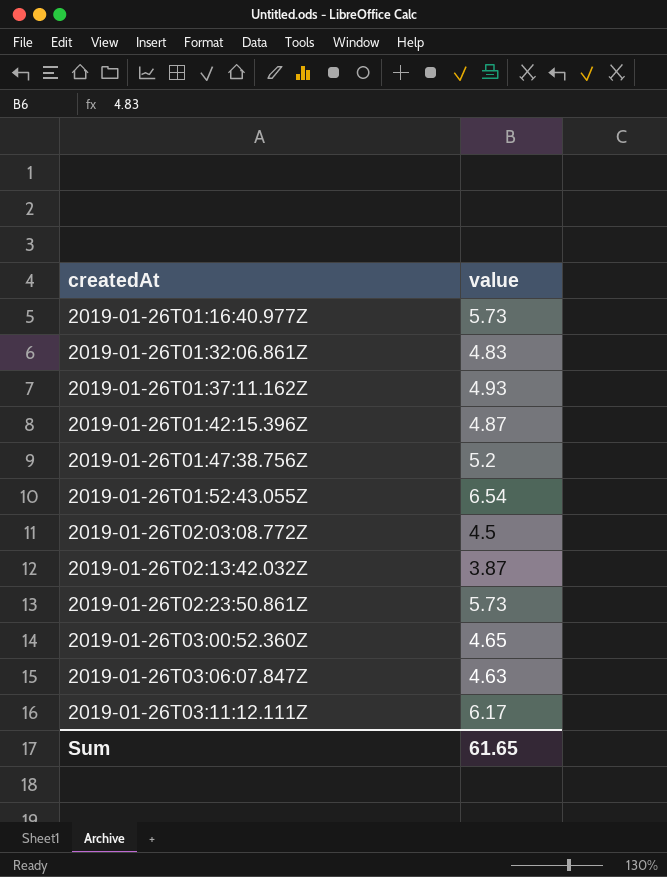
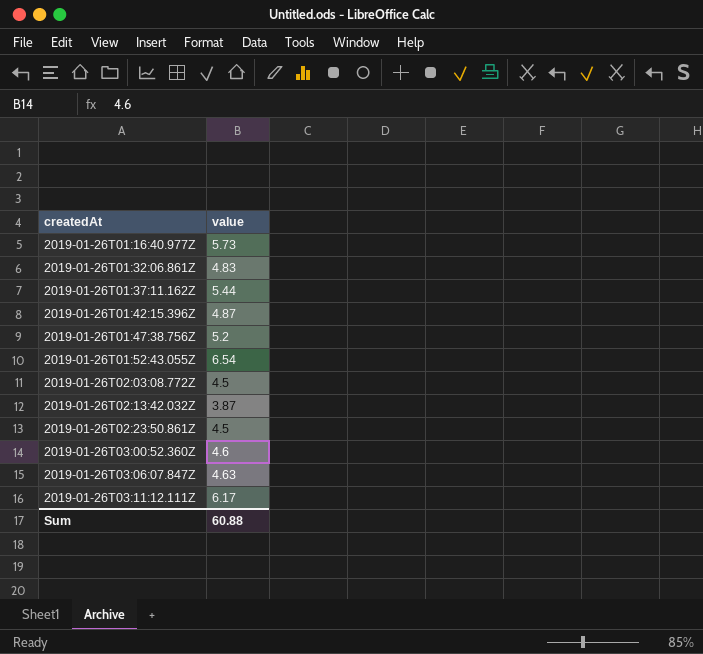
2019-01-26T01:37:11.162Z | value: 4.93 -> 5.44
2019-01-26T02:23:50.861Z | value: 5.73 -> 4.5
2019-01-26T03:00:52.360Z | value: 4.65 -> 4.6
Sum | value: 61.65 -> 60.88

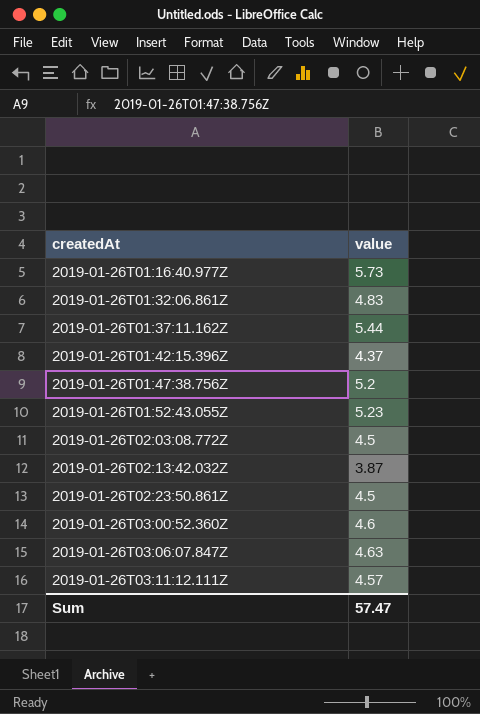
2019-01-26T01:42:15.396Z | value: 4.87 -> 4.37
2019-01-26T01:52:43.055Z | value: 6.54 -> 5.23
2019-01-26T03:11:12.111Z | value: 6.17 -> 4.57
Sum | value: 60.88 -> 57.47

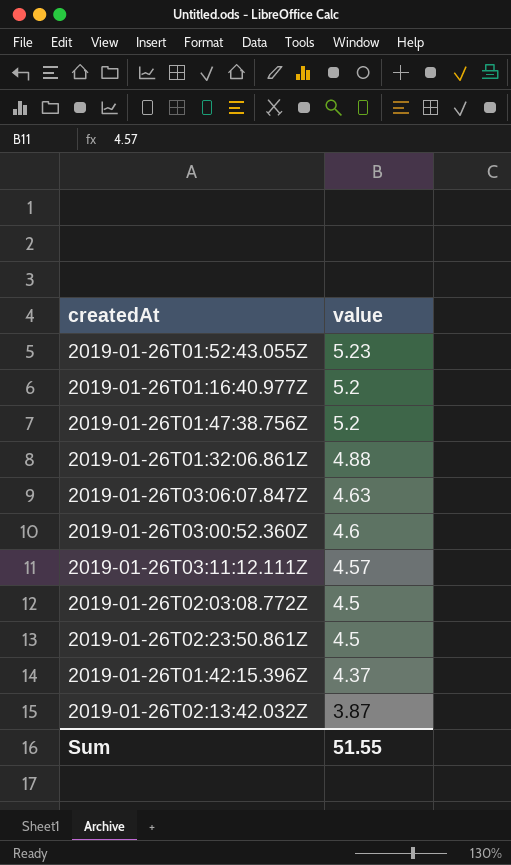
row order: createdAt ascending -> value descending
row 2019-01-26T01:37:11.162Z: 5.44 -> none
2019-01-26T01:16:40.977Z | value: 5.73 -> 5.2
2019-01-26T01:32:06.861Z | value: 4.83 -> 4.88
Sum | value: 57.47 -> 51.55

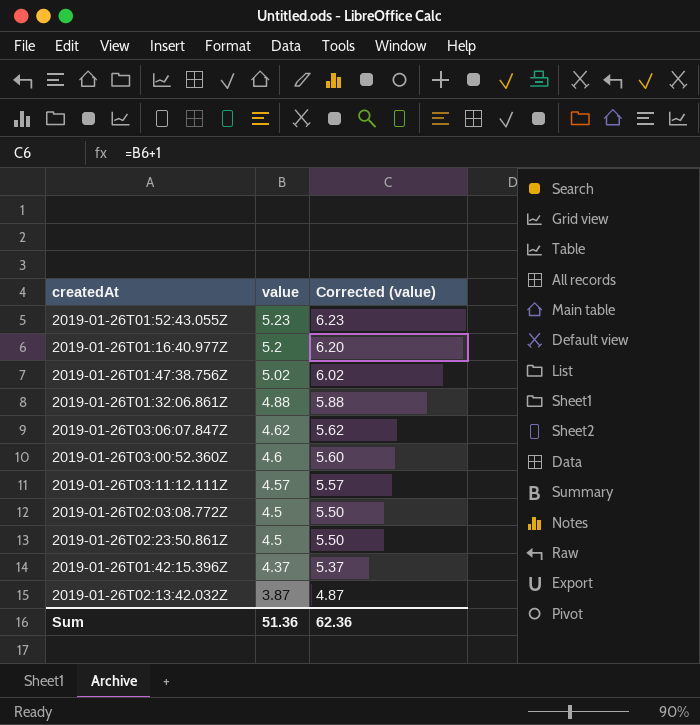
column Corrected (value) | formula: none -> [value] + 1
2019-01-26T01:47:38.756Z | value: 5.2 -> 5.02
2019-01-26T03:06:07.847Z | value: 4.63 -> 4.62
Sum | value: 51.55 -> 51.36

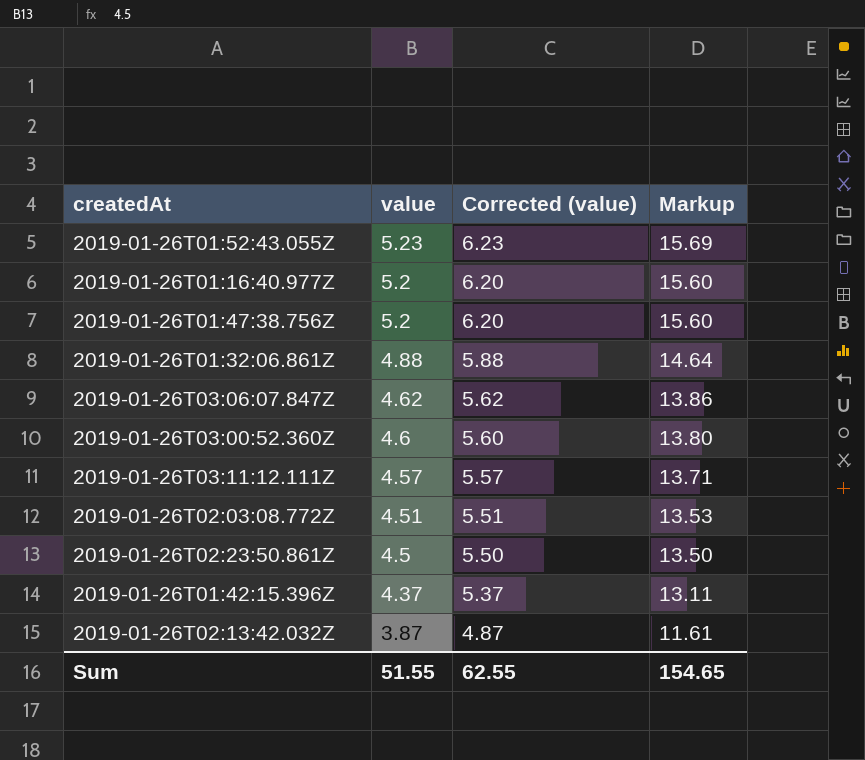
column Markup | formula: none -> [value] * 3
2019-01-26T01:47:38.756Z | value: 5.02 -> 5.2
2019-01-26T01:47:38.756Z | Corrected (value): 6.02 -> 6.20
2019-01-26T02:03:08.772Z | value: 4.5 -> 4.51
2019-01-26T02:03:08.772Z | Corrected (value): 5.50 -> 5.51
Sum | value: 51.36 -> 51.55
Sum | Corrected (value): 62.36 -> 62.55

